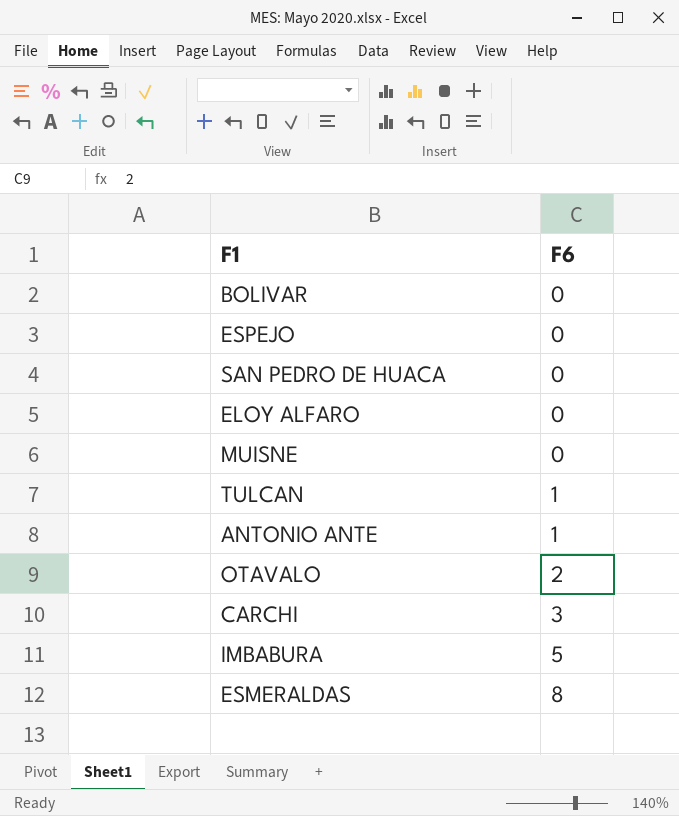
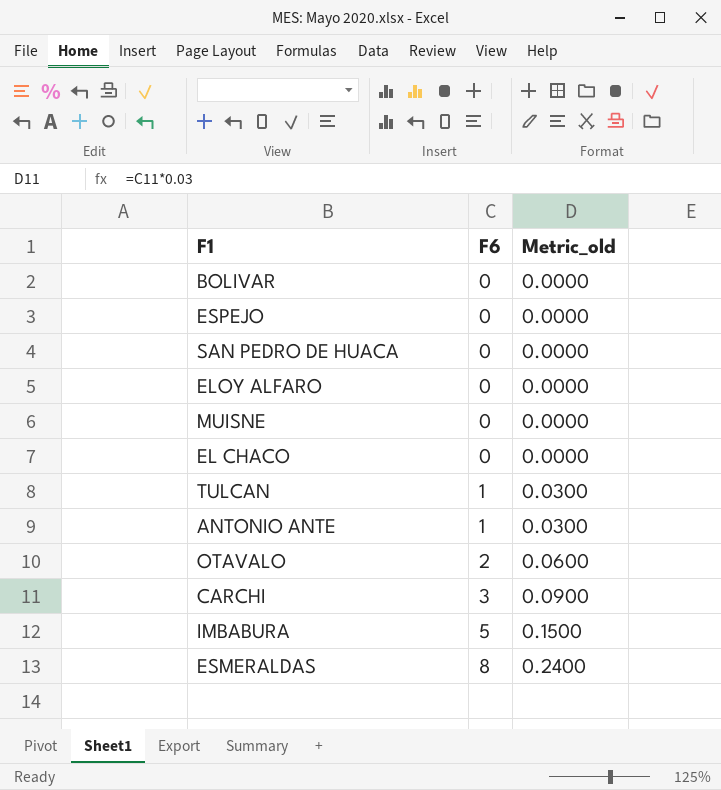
column Metric_old | formula: none -> [F6] * 0.03
row EL CHACO: none -> 0 | 0.0000

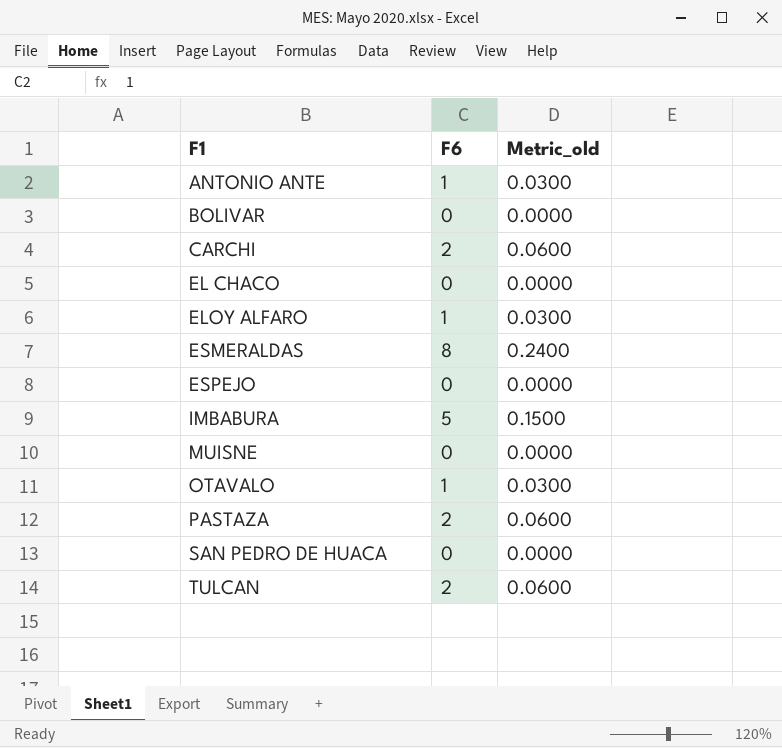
row order: F6 ascending -> F1 ascending
CARCHI | F6: 3 -> 2
CARCHI | Metric_old: 0.0900 -> 0.0600
ELOY ALFARO | F6: 0 -> 1
ELOY ALFARO | Metric_old: 0.0000 -> 0.0300
OTAVALO | F6: 2 -> 1
OTAVALO | Metric_old: 0.0600 -> 0.0300
row PASTAZA: none -> 2 | 0.0600
TULCAN | F6: 1 -> 2
TULCAN | Metric_old: 0.0300 -> 0.0600

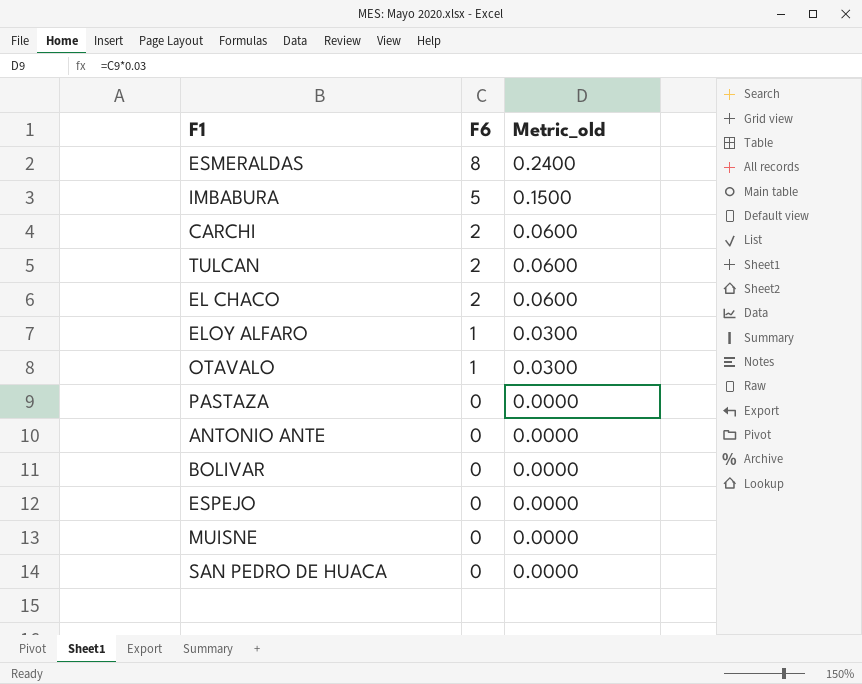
row order: F1 ascending -> F6 descending
EL CHACO | F6: 0 -> 2
EL CHACO | Metric_old: 0.0000 -> 0.0600
PASTAZA | F6: 2 -> 0
PASTAZA | Metric_old: 0.0600 -> 0.0000
ANTONIO ANTE | F6: 1 -> 0
ANTONIO ANTE | Metric_old: 0.0300 -> 0.0000

